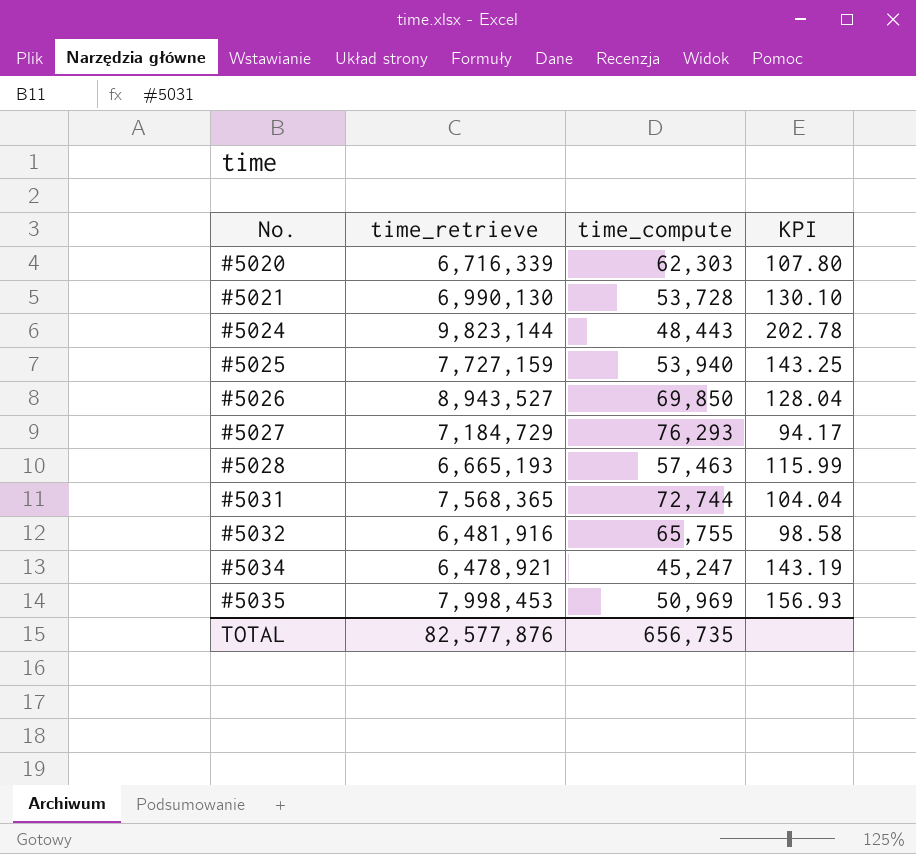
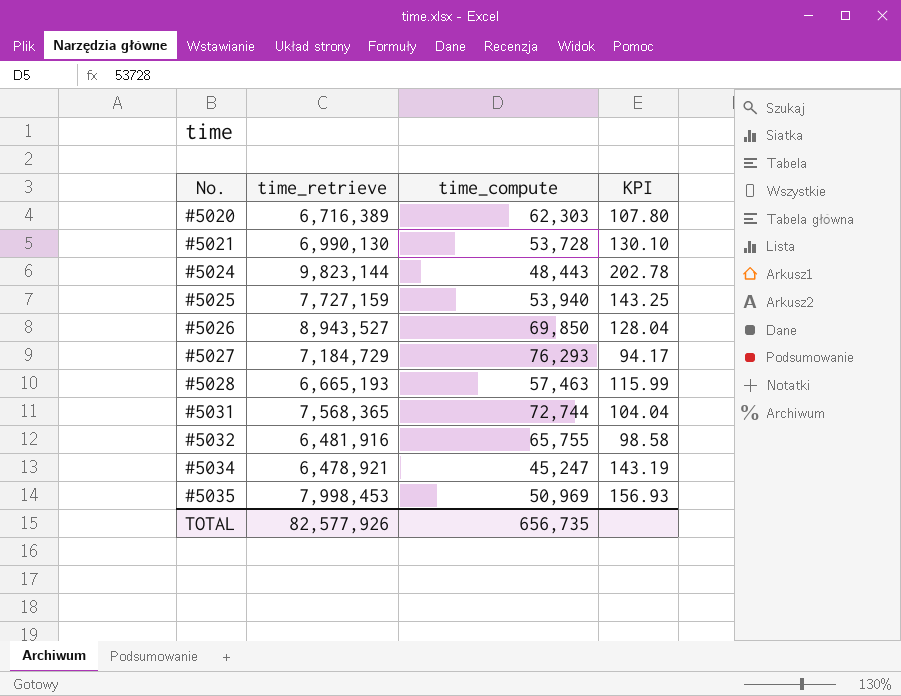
#5020 | time_retrieve: 6,716,339 -> 6,716,389
TOTAL | time_retrieve: 82,577,876 -> 82,577,926

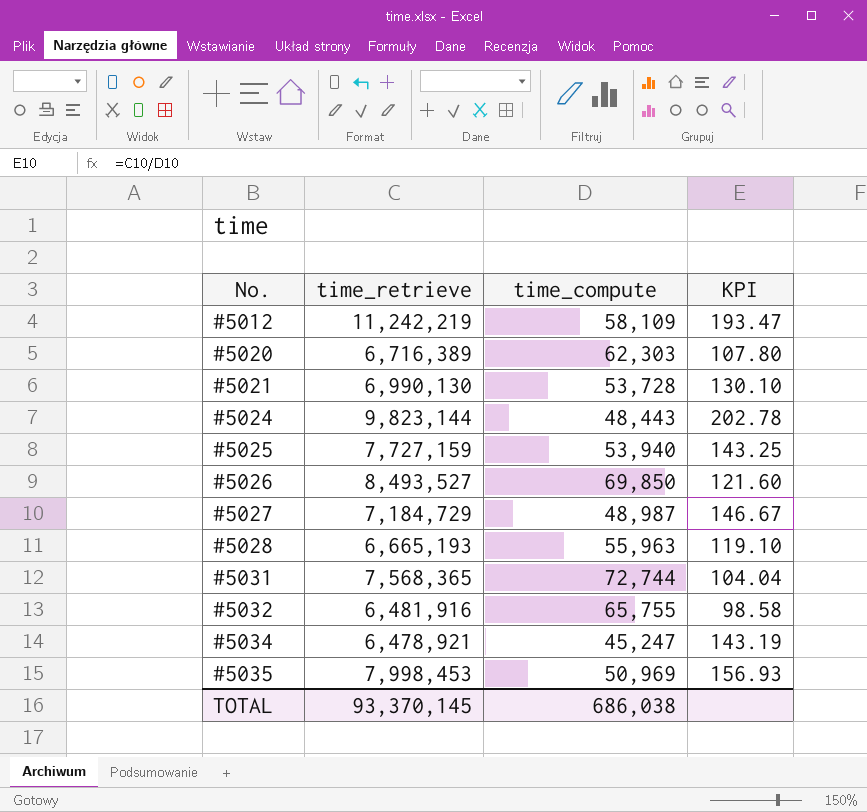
row #5012: none -> 11,242,219 | 58,109 | 193.47
#5026 | time_retrieve: 8,943,527 -> 8,493,527
#5026 | KPI: 128.04 -> 121.60
#5027 | time_compute: 76,293 -> 48,987
#5027 | KPI: 94.17 -> 146.67
#5028 | time_compute: 57,463 -> 55,963
#5028 | KPI: 115.99 -> 119.10
TOTAL | time_retrieve: 82,577,926 -> 93,370,145
TOTAL | time_compute: 656,735 -> 686,038

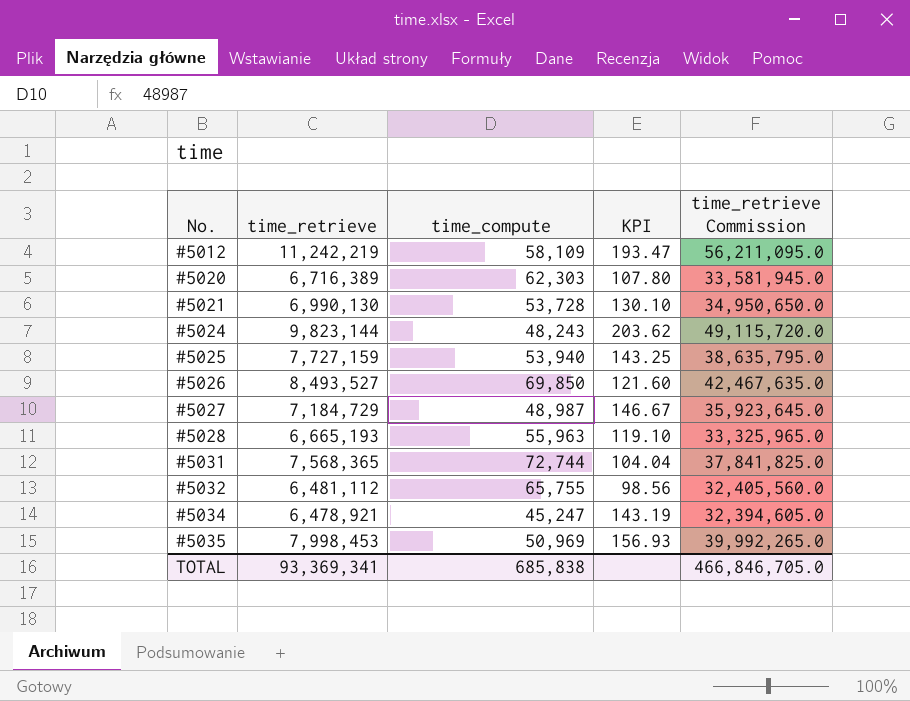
column time_retrieve Commission | formula: none -> [time_retrieve] * 5
#5024 | time_compute: 48,443 -> 48,243
#5024 | KPI: 202.78 -> 203.62
#5032 | time_retrieve: 6,481,916 -> 6,481,112
#5032 | KPI: 98.58 -> 98.56
TOTAL | time_retrieve: 93,370,145 -> 93,369,341
TOTAL | time_compute: 686,038 -> 685,838

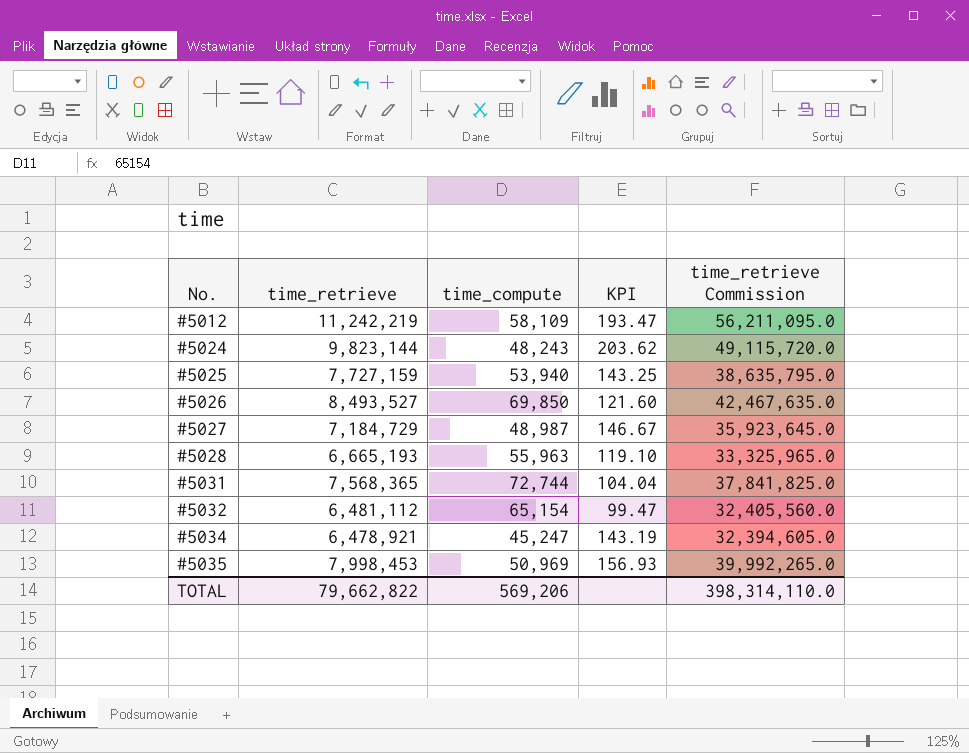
row #5020: 6,716,389 | 62,303 | 107.80 | 33,581,945.0 -> none
row #5021: 6,990,130 | 53,728 | 130.10 | 34,950,650.0 -> none
#5032 | time_compute: 65,755 -> 65,154
#5032 | KPI: 98.56 -> 99.47
TOTAL | time_retrieve: 93,369,341 -> 79,662,822
TOTAL | time_compute: 685,838 -> 569,206
TOTAL | time_retrieve Commission: 466,846,705.0 -> 398,314,110.0

